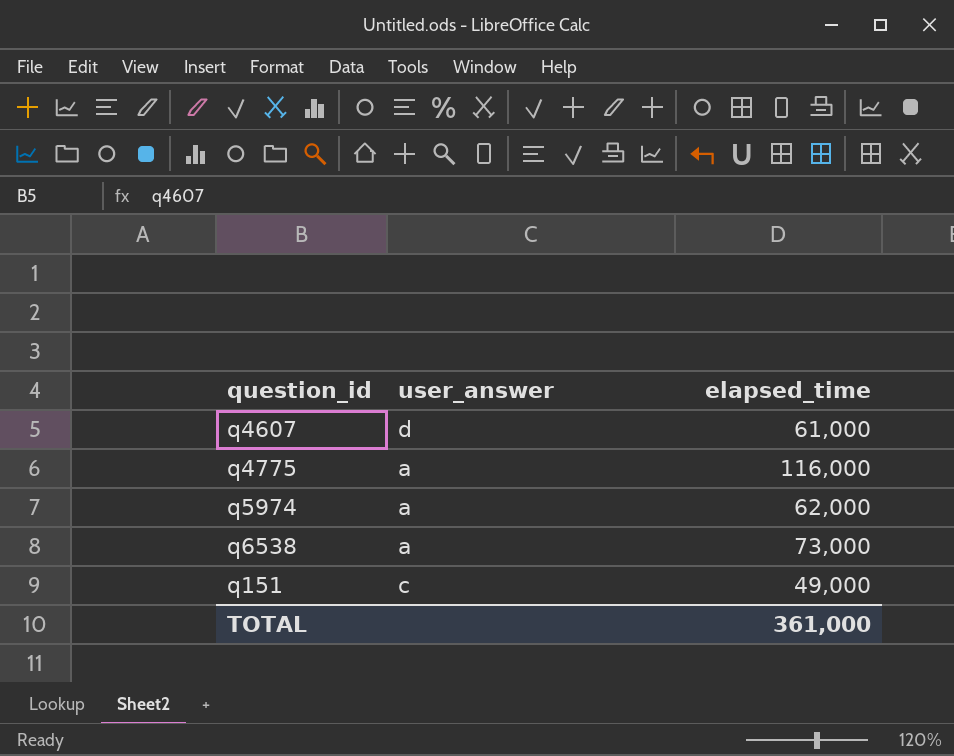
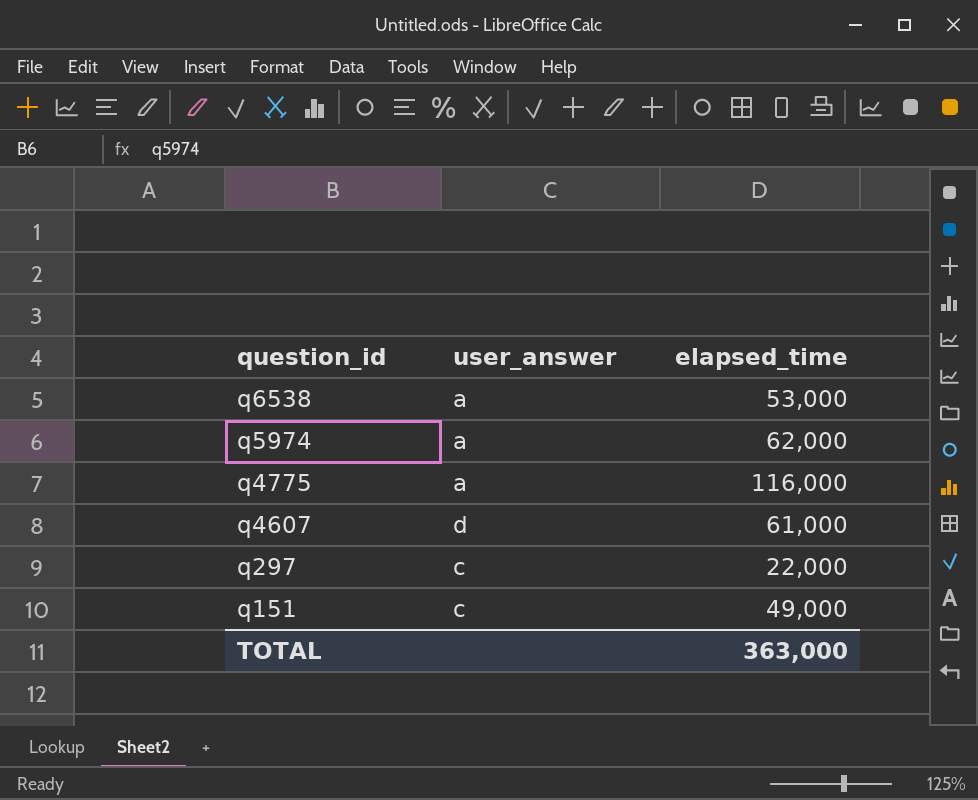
row order: none -> question_id descending
q6538 | elapsed_time: 73,000 -> 53,000
row q297: none -> c | 22,000
TOTAL | elapsed_time: 361,000 -> 363,000

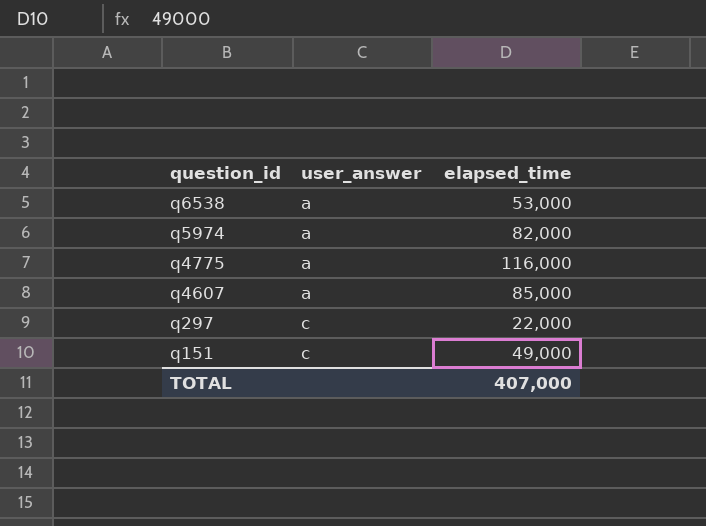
q5974 | elapsed_time: 62,000 -> 82,000
q4607 | user_answer: d -> a
q4607 | elapsed_time: 61,000 -> 85,000
TOTAL | elapsed_time: 363,000 -> 407,000

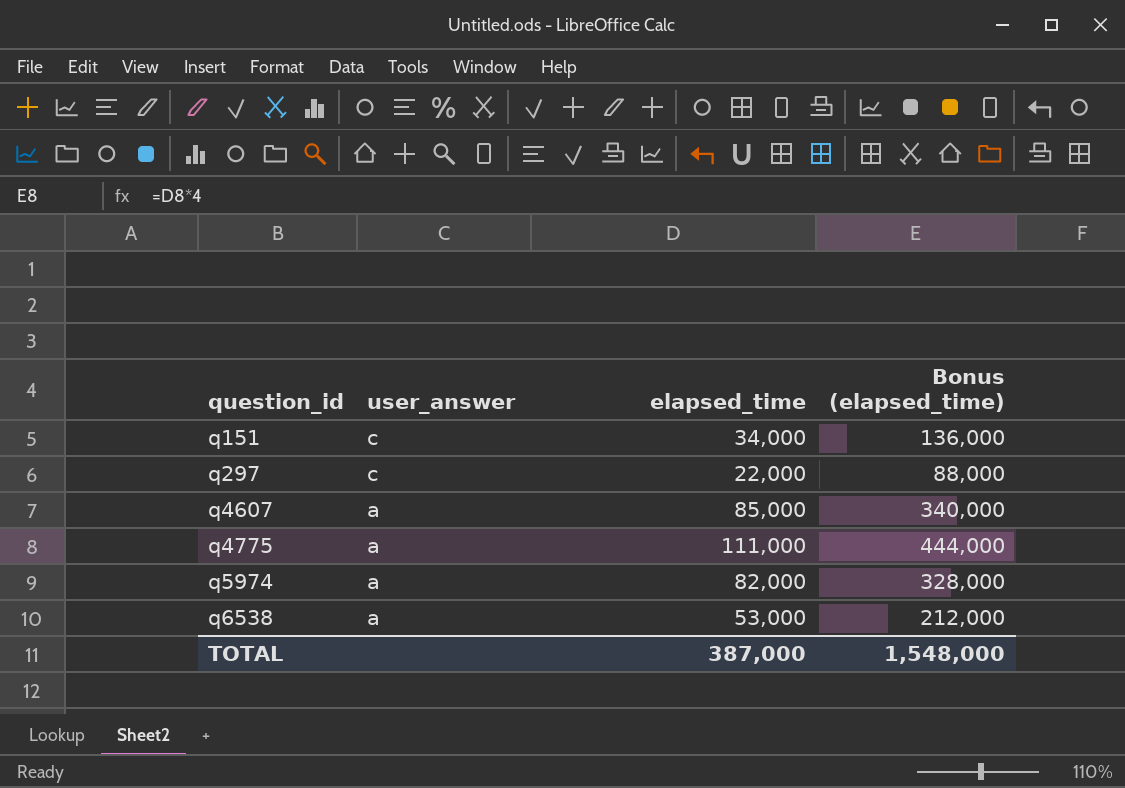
row order: question_id descending -> question_id ascending
column Bonus (elapsed_time) | formula: none -> [elapsed_time] * 4
q151 | elapsed_time: 49,000 -> 34,000
q4775 | elapsed_time: 116,000 -> 111,000
TOTAL | elapsed_time: 407,000 -> 387,000

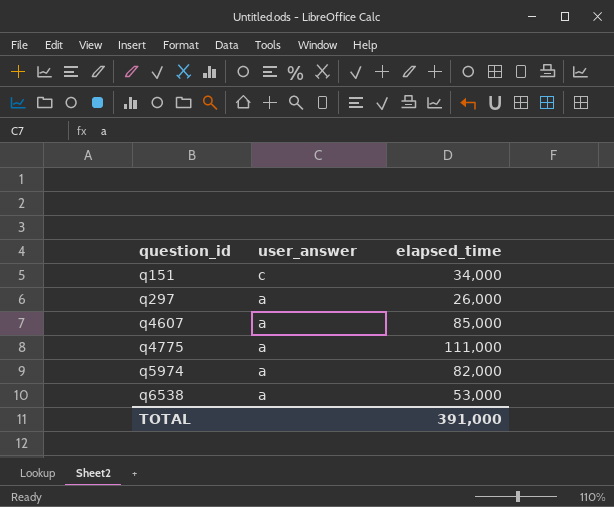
column Bonus (elapsed_time) | formula: [elapsed_time] * 4 -> none
q297 | user_answer: c -> a
q297 | elapsed_time: 22,000 -> 26,000
TOTAL | elapsed_time: 387,000 -> 391,000

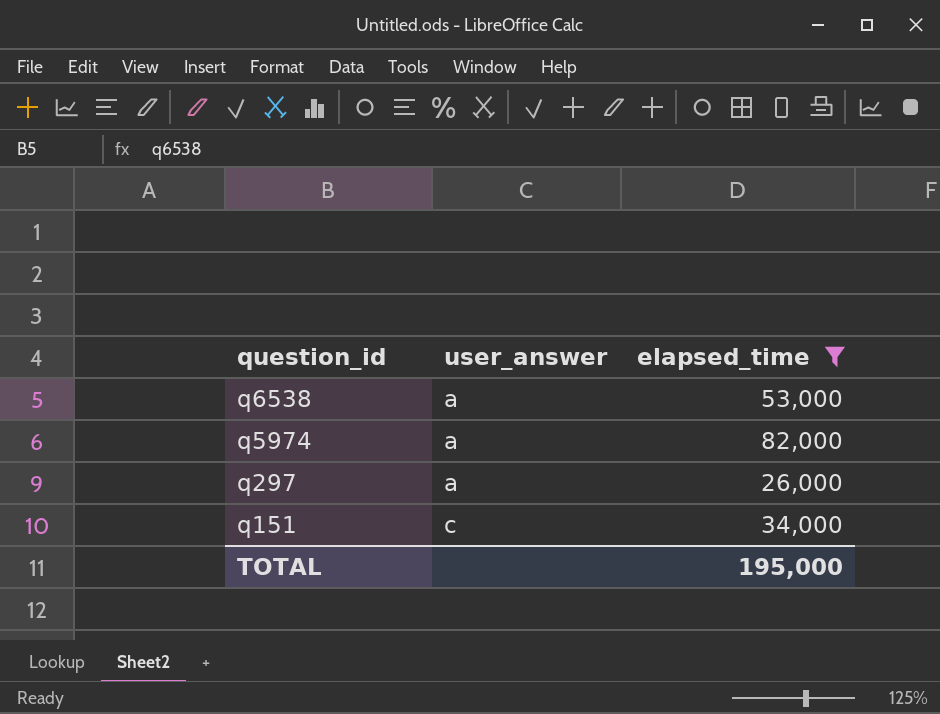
filter: none -> elapsed_time <= 82,000
row order: question_id ascending -> question_id descending
TOTAL | elapsed_time: 391,000 -> 195,000

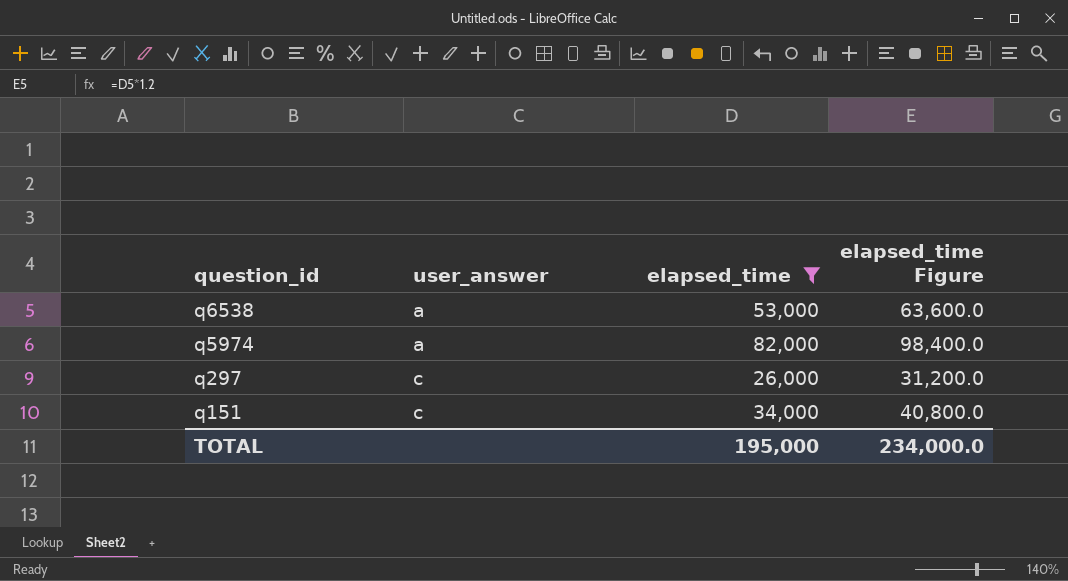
column elapsed_time Figure | formula: none -> [elapsed_time] * 1.2
q297 | user_answer: a -> c

